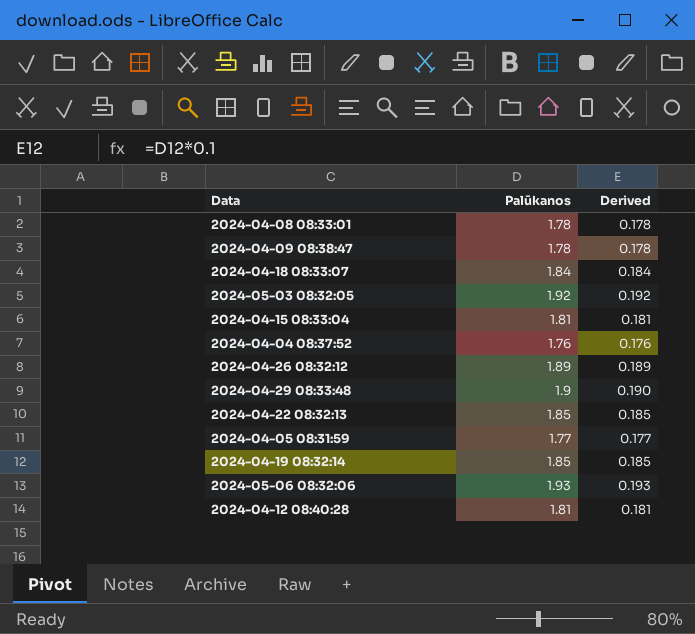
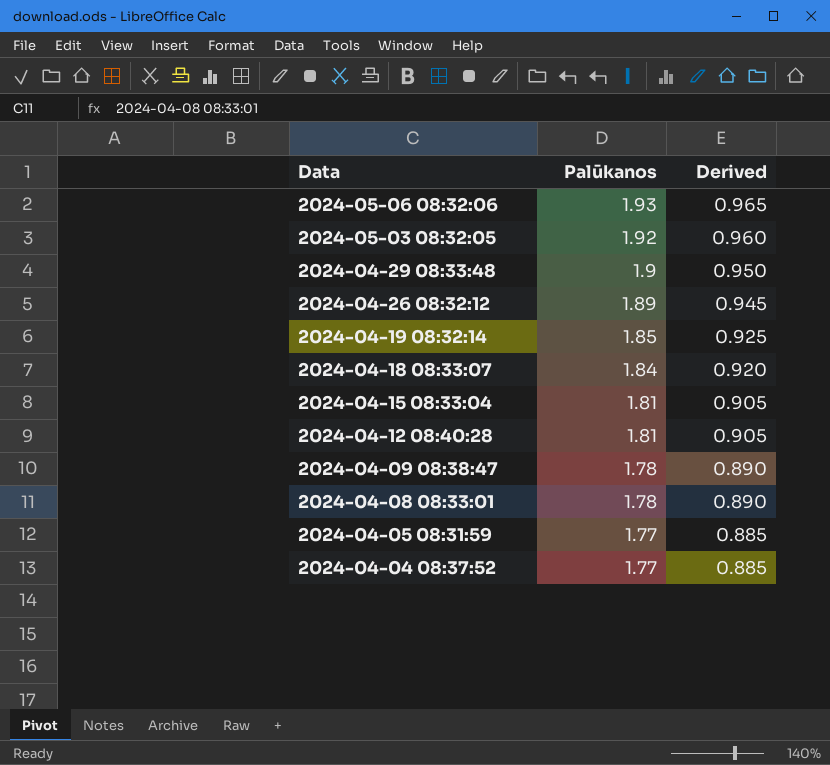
row order: none -> Data descending
column Derived | formula: [Palūkanos] * 0.1 -> [Palūkanos] * 0.5
row 2024-04-22 08:32:13: 1.85 | 0.185 -> none
2024-04-04 08:37:52 | Palūkanos: 1.76 -> 1.77

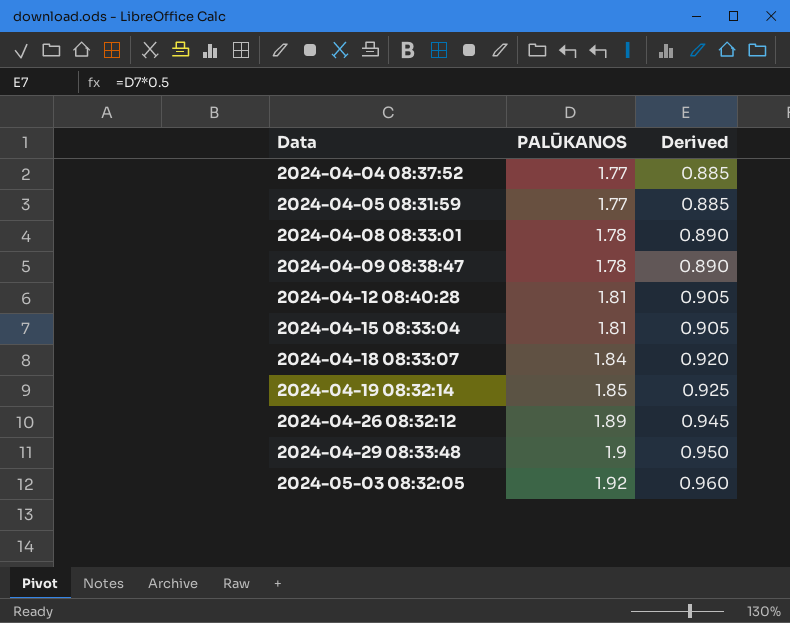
row order: Data descending -> Data ascending
column name: Palūkanos -> PALŪKANOS
row 2024-05-06 08:32:06: 1.93 | 0.965 -> none

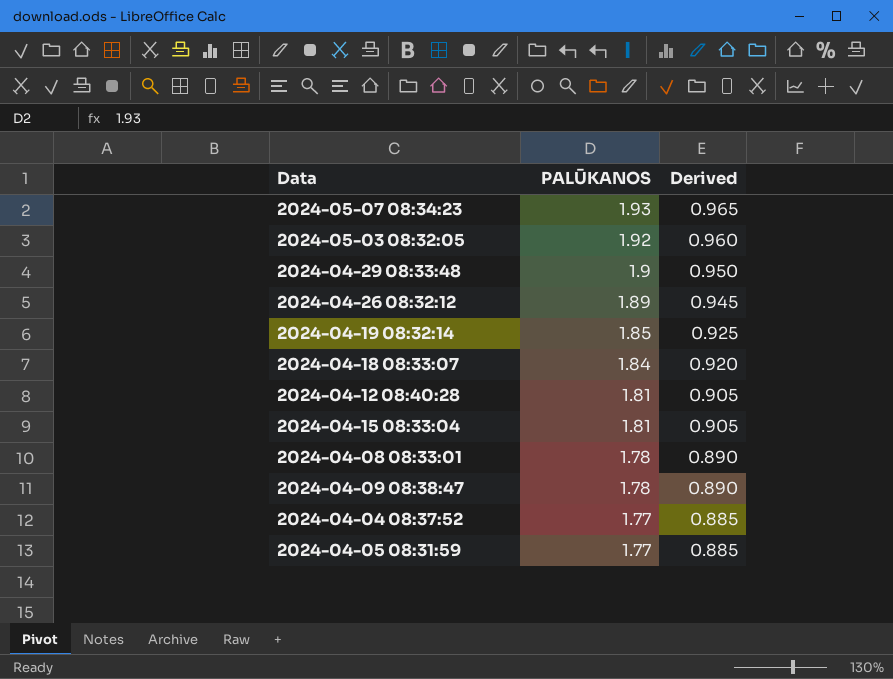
row order: Data ascending -> PALŪKANOS descending
row 2024-05-07 08:34:23: none -> 1.93 | 0.965

